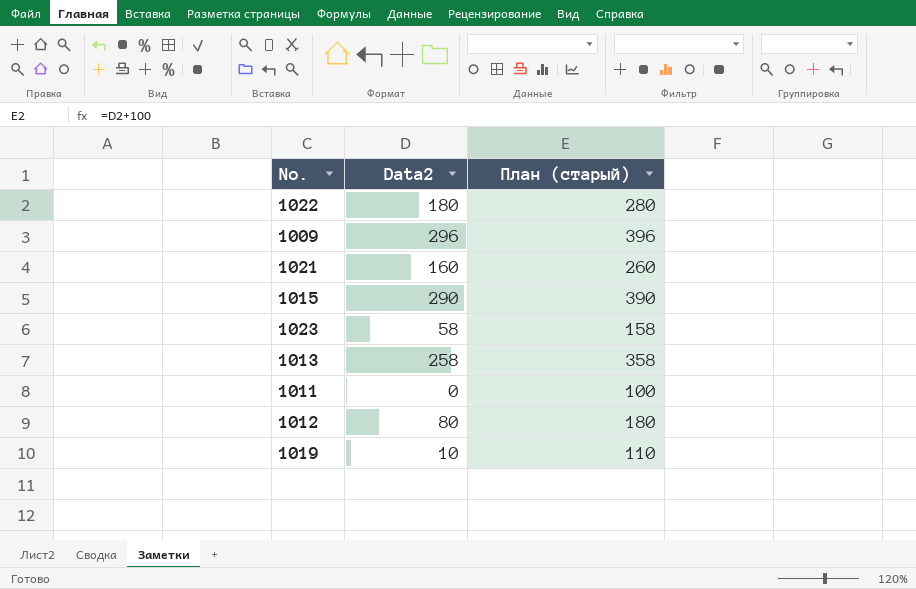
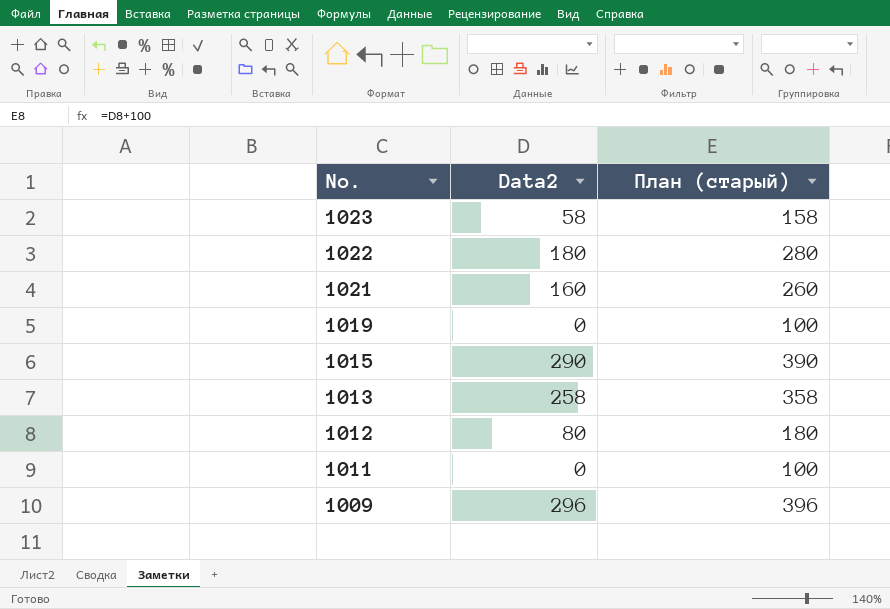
row order: none -> No. descending
1019 | Data2: 10 -> 0
1019 | План (старый): 110 -> 100

